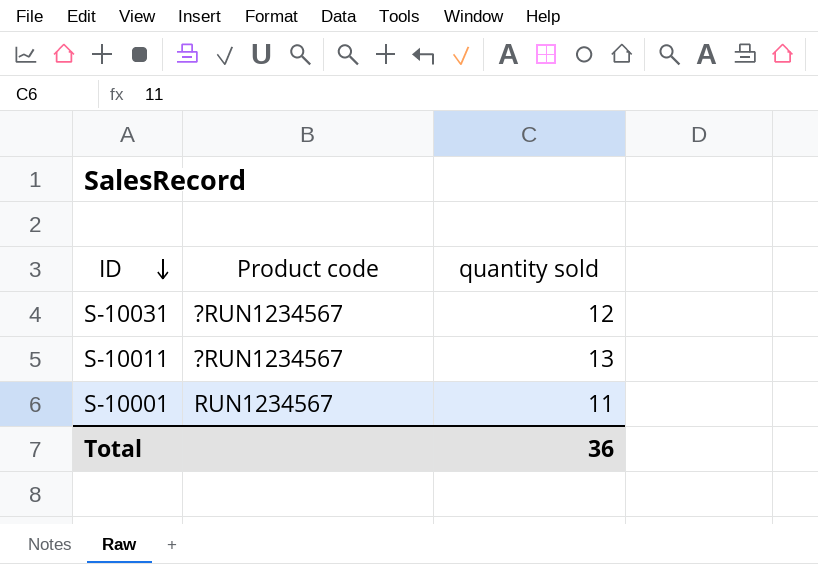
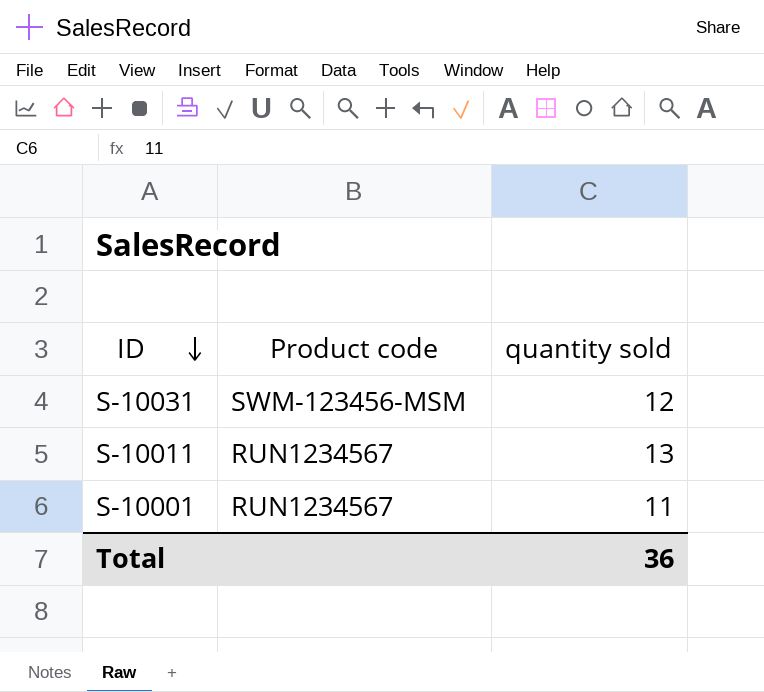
S-10031 | Product code: ?RUN1234567 -> SWM-123456-MSM
S-10011 | Product code: ?RUN1234567 -> RUN1234567

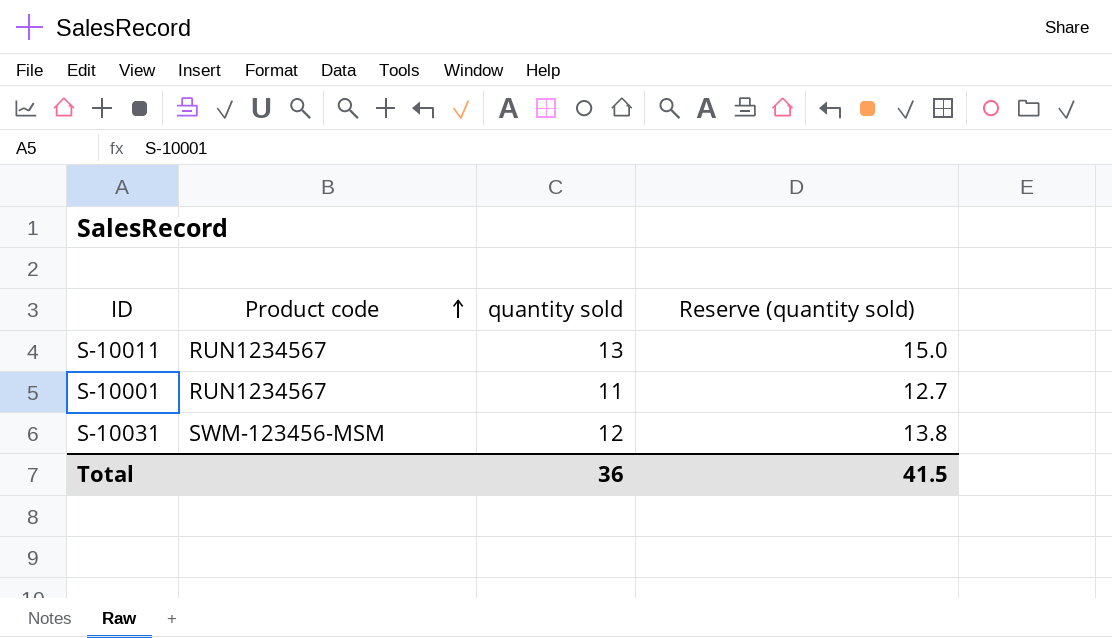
row order: ID descending -> Product code ascending
column Reserve (quantity sold) | formula: none -> [quantity sold] * 1.15

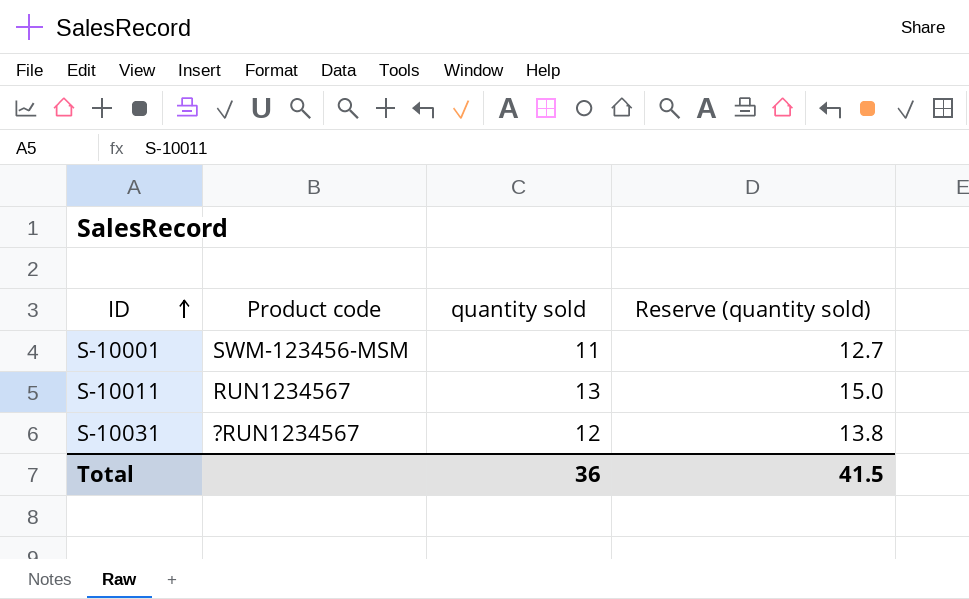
row order: Product code ascending -> ID ascending
S-10001 | Product code: RUN1234567 -> SWM-123456-MSM
S-10031 | Product code: SWM-123456-MSM -> ?RUN1234567

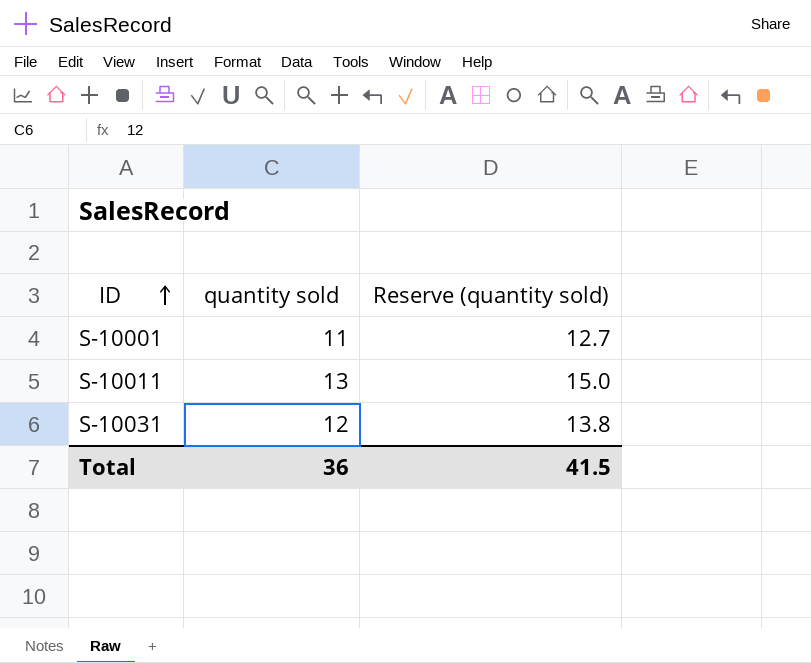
column Product code | position: 2 -> none

